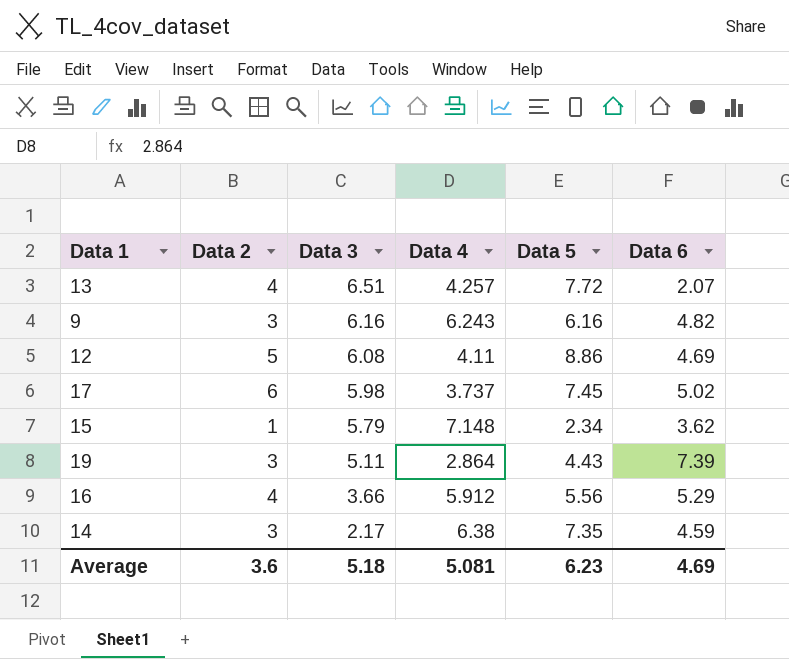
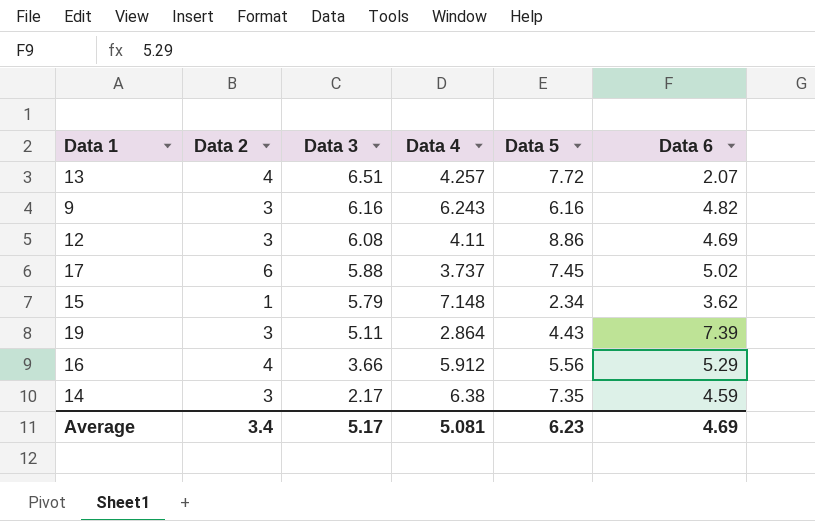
12 | Data 2: 5 -> 3
17 | Data 3: 5.98 -> 5.88
Average | Data 2: 3.6 -> 3.4
Average | Data 3: 5.18 -> 5.17

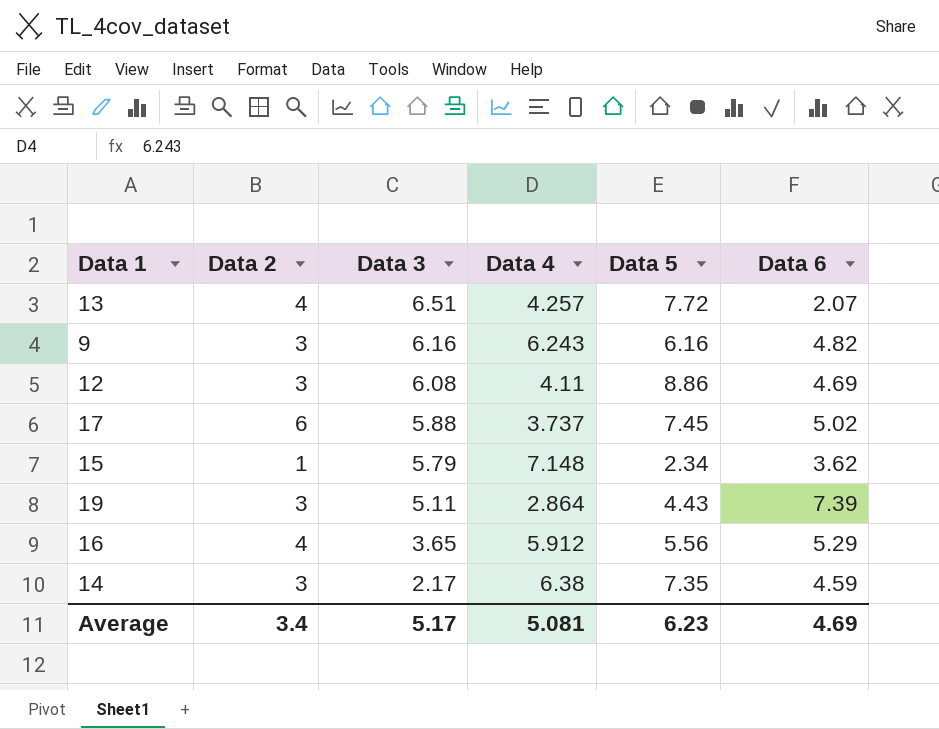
16 | Data 3: 3.66 -> 3.65

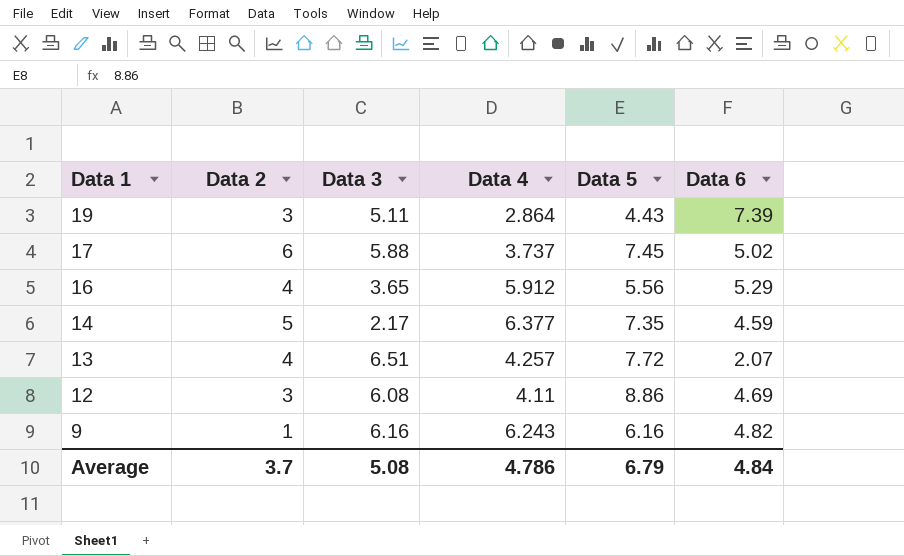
row order: Data 3 descending -> Data 1 descending
row 15: 1 | 5.79 | 7.148 | 2.34 | 3.62 -> none
14 | Data 2: 3 -> 5
14 | Data 4: 6.38 -> 6.377
9 | Data 2: 3 -> 1
Average | Data 2: 3.4 -> 3.7
Average | Data 3: 5.17 -> 5.08
Average | Data 4: 5.081 -> 4.786
Average | Data 5: 6.23 -> 6.79
Average | Data 6: 4.69 -> 4.84

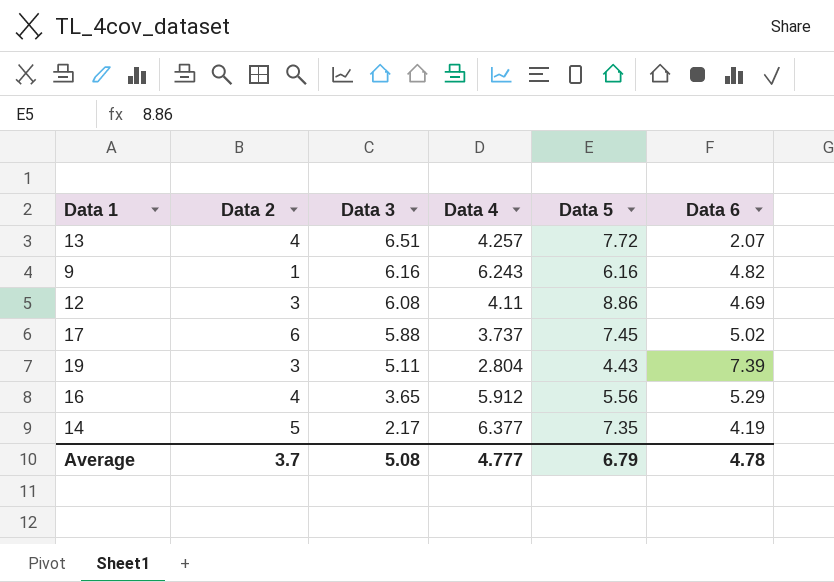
row order: Data 1 descending -> Data 3 descending
19 | Data 4: 2.864 -> 2.804
14 | Data 6: 4.59 -> 4.19
Average | Data 4: 4.786 -> 4.777
Average | Data 6: 4.84 -> 4.78

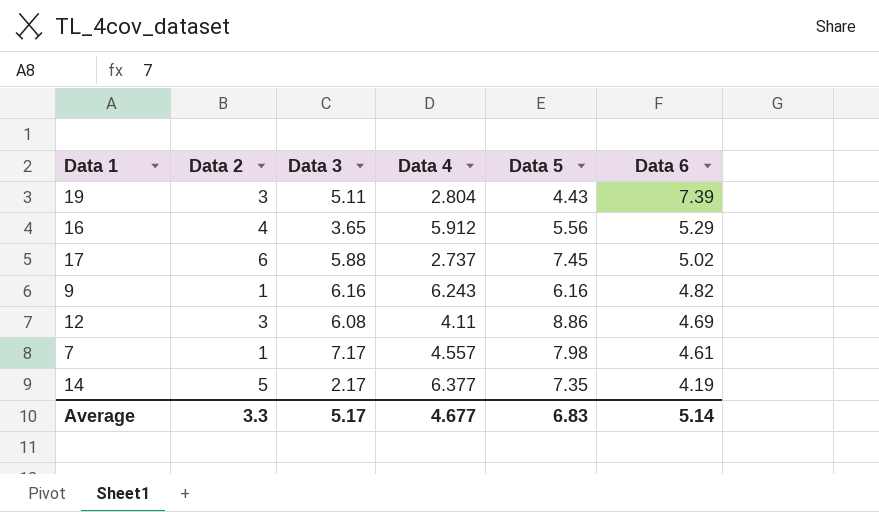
row order: Data 3 descending -> Data 6 descending
row 13: 4 | 6.51 | 4.257 | 7.72 | 2.07 -> none
17 | Data 4: 3.737 -> 2.737
row 7: none -> 1 | 7.17 | 4.557 | 7.98 | 4.61
Average | Data 2: 3.7 -> 3.3
Average | Data 3: 5.08 -> 5.17
Average | Data 4: 4.777 -> 4.677
Average | Data 5: 6.79 -> 6.83
Average | Data 6: 4.78 -> 5.14

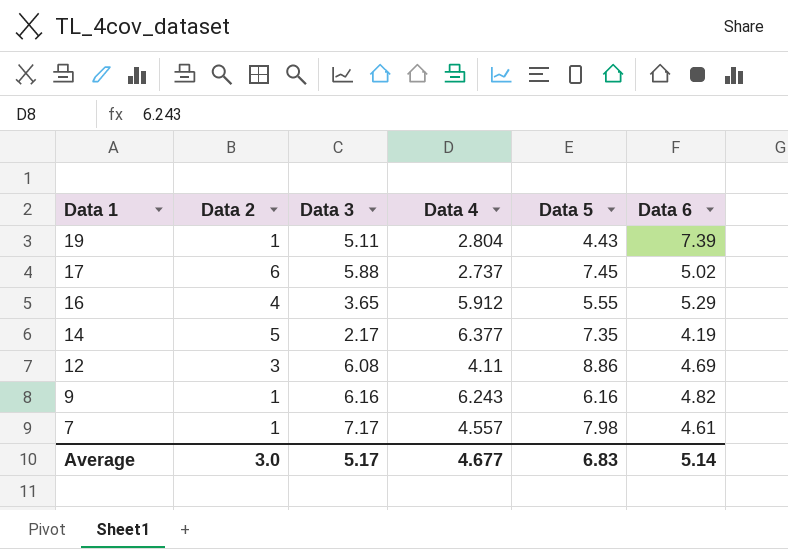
row order: Data 6 descending -> Data 1 descending
19 | Data 2: 3 -> 1
16 | Data 5: 5.56 -> 5.55
Average | Data 2: 3.3 -> 3.0

